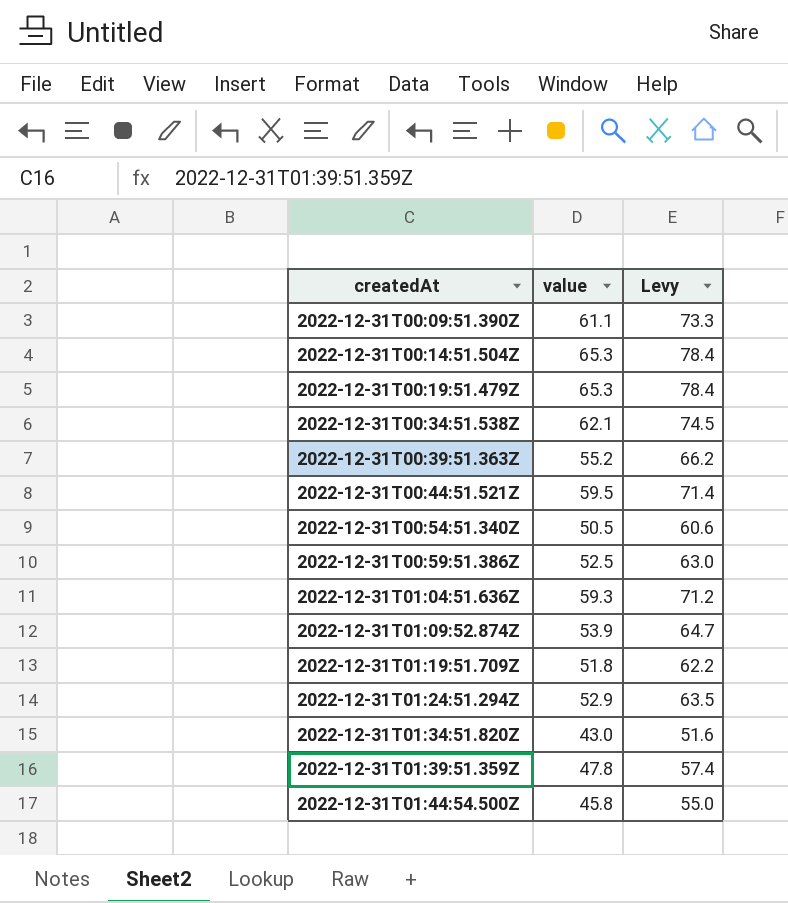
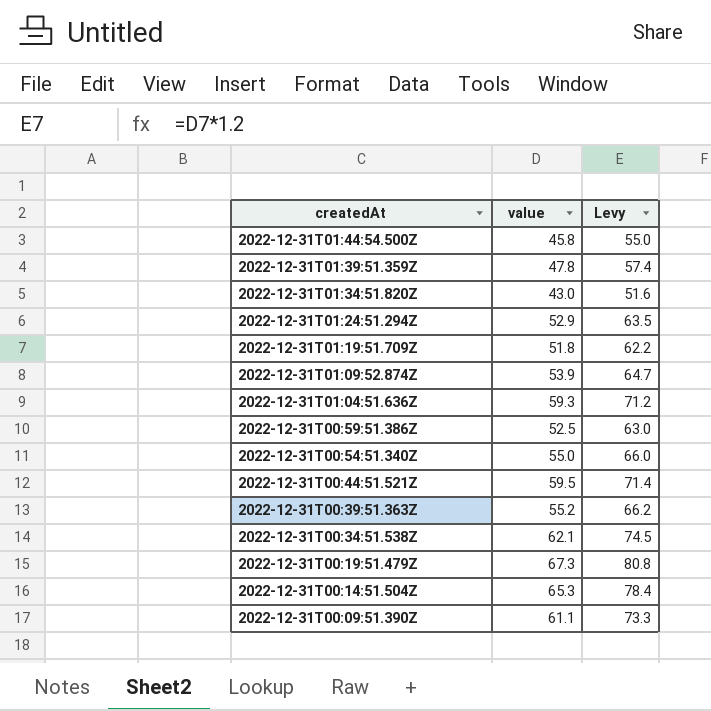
row order: createdAt ascending -> createdAt descending
2022-12-31T00:54:51.340Z | value: 50.5 -> 55.0
2022-12-31T00:54:51.340Z | Levy: 60.6 -> 66.0
2022-12-31T00:19:51.479Z | value: 65.3 -> 67.3
2022-12-31T00:19:51.479Z | Levy: 78.4 -> 80.8

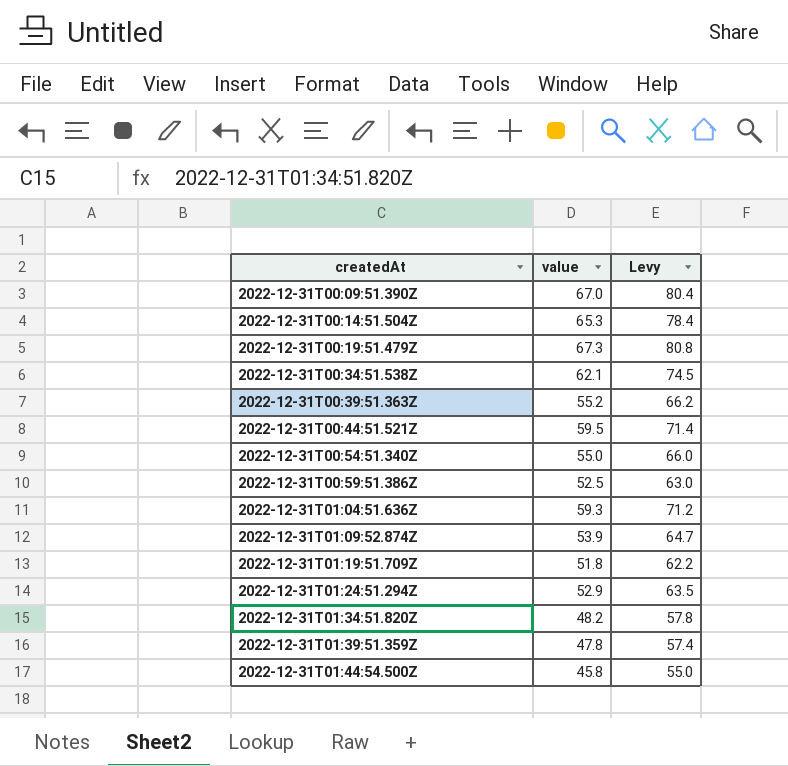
row order: createdAt descending -> createdAt ascending
2022-12-31T00:09:51.390Z | value: 61.1 -> 67.0
2022-12-31T00:09:51.390Z | Levy: 73.3 -> 80.4
2022-12-31T01:34:51.820Z | value: 43.0 -> 48.2
2022-12-31T01:34:51.820Z | Levy: 51.6 -> 57.8

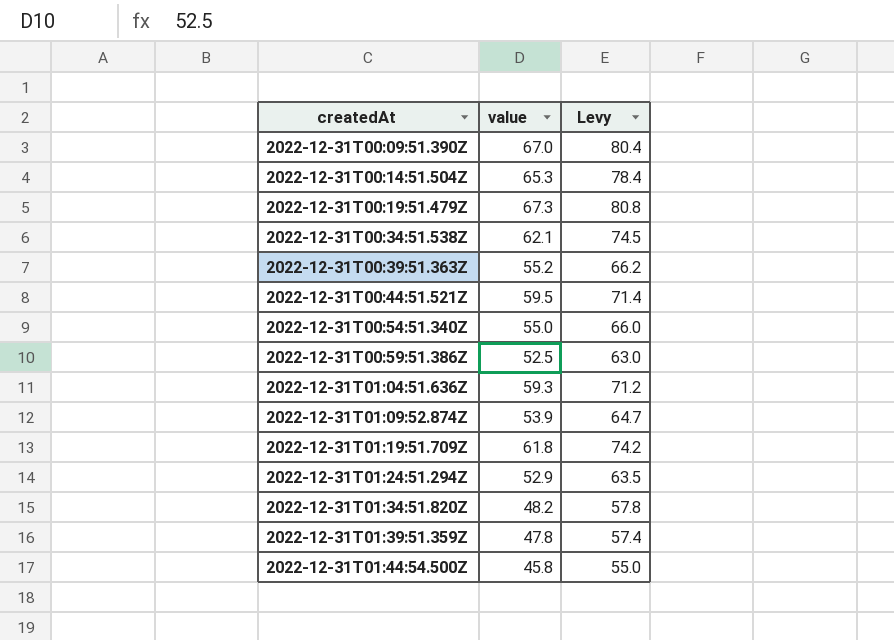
2022-12-31T01:19:51.709Z | value: 51.8 -> 61.8
2022-12-31T01:19:51.709Z | Levy: 62.2 -> 74.2

